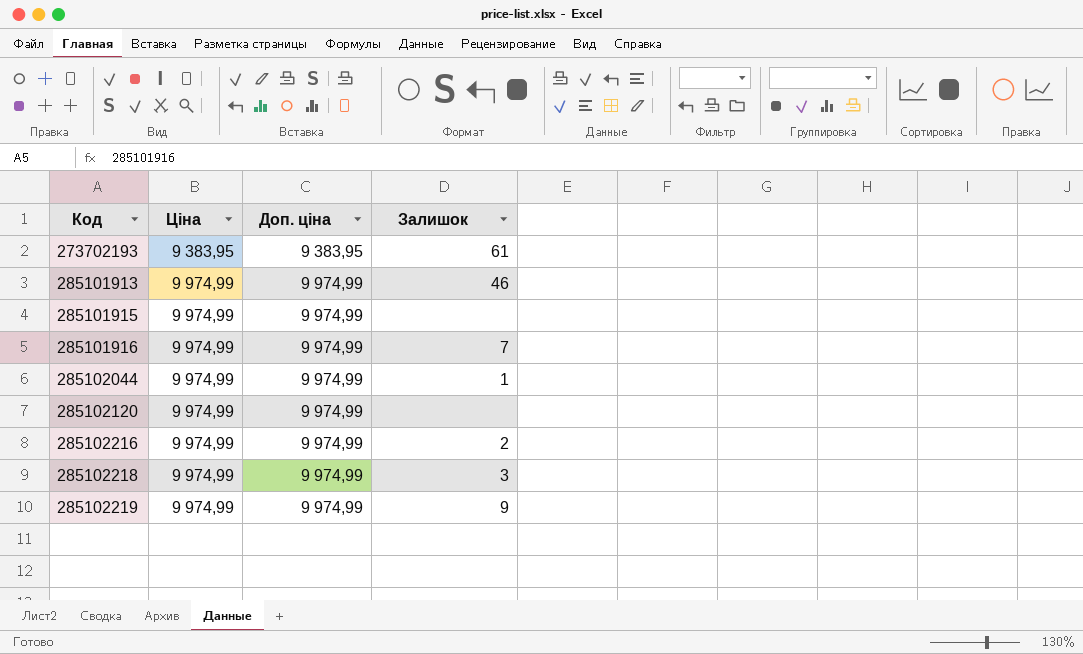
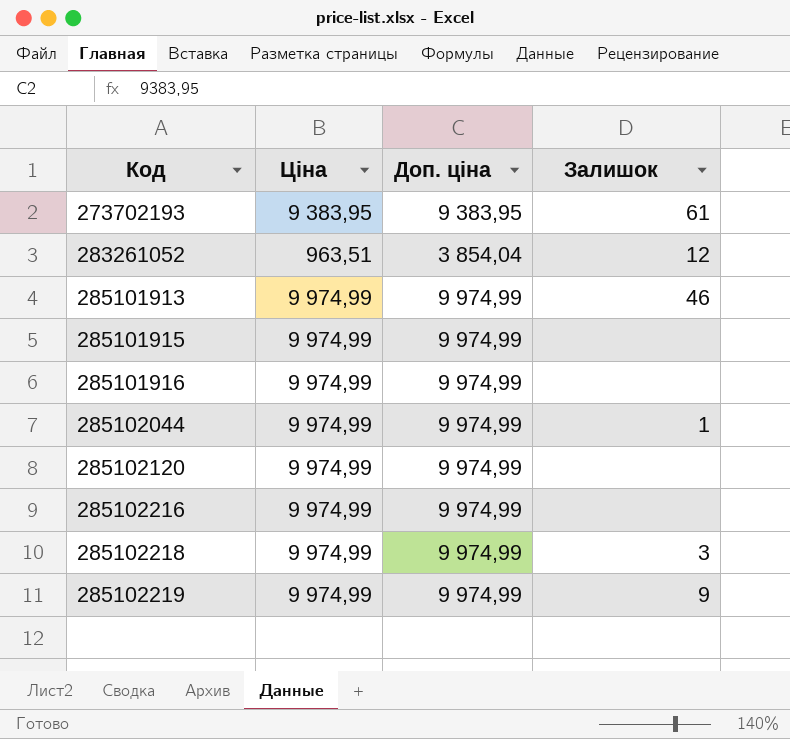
row 283261052: none -> 963,51 | 3 854,04 | 12
285101916 | Залишок: 7 -> none
285102216 | Залишок: 2 -> none

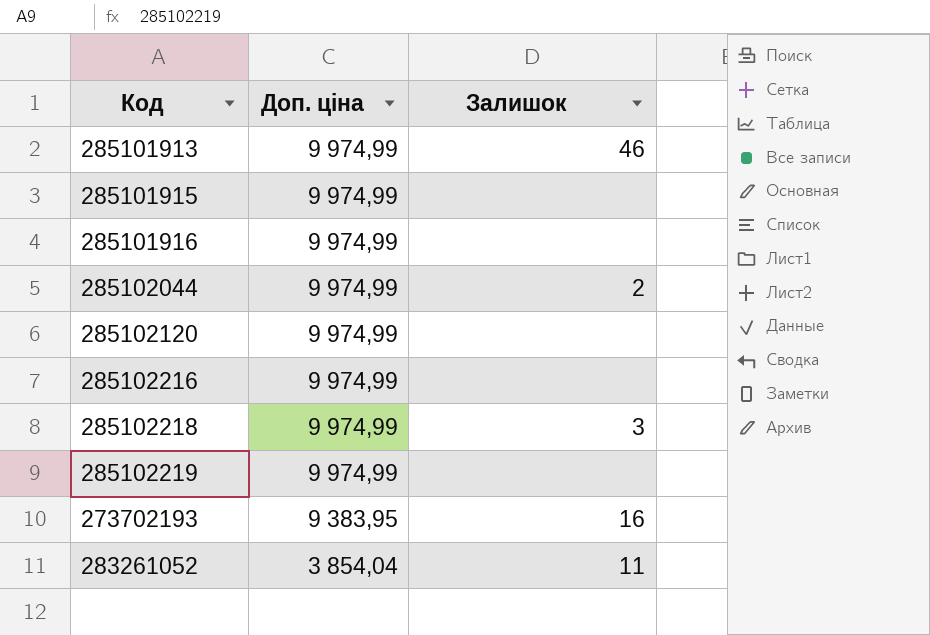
row order: Код ascending -> Доп. ціна descending
column Ціна | position: 2 -> none
285102044 | Залишок: 1 -> 2
285102219 | Залишок: 9 -> none
273702193 | Залишок: 61 -> 16
283261052 | Залишок: 12 -> 11

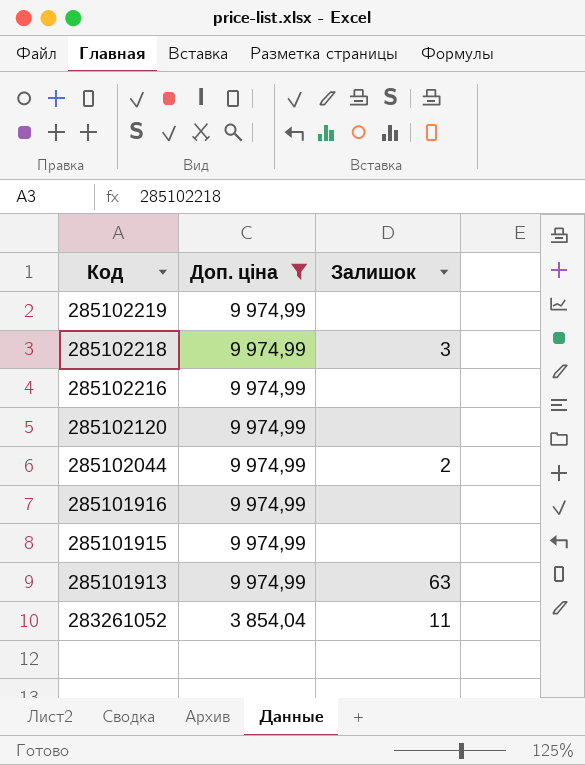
filter: none -> Доп. ціна != 9 383,95
row order: Доп. ціна descending -> Код descending
285101913 | Залишок: 46 -> 63

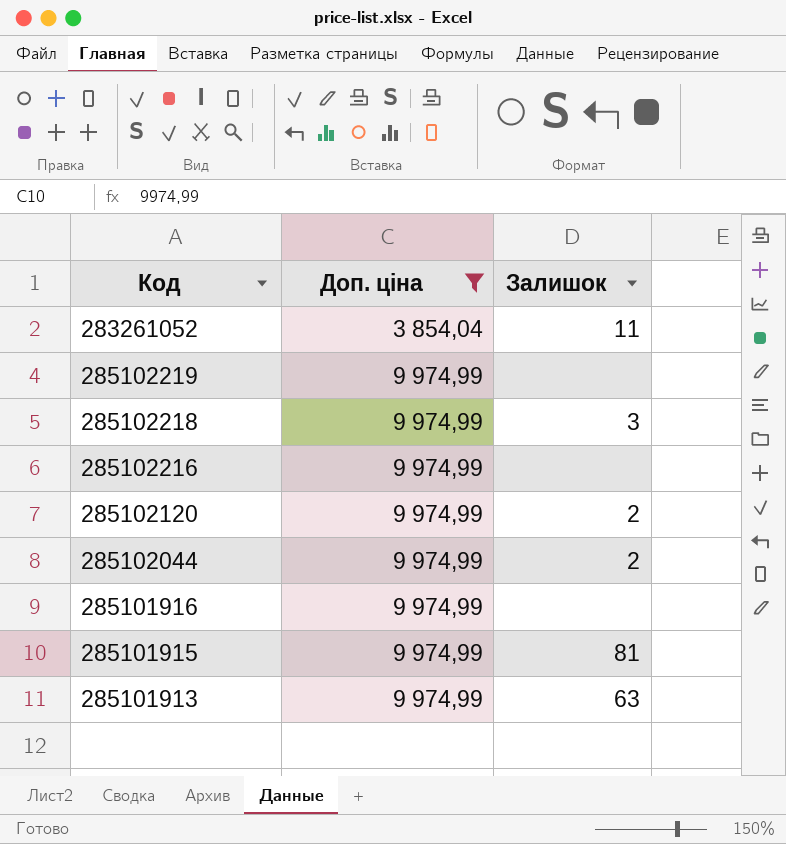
row order: Код descending -> Доп. ціна ascending
285102120 | Залишок: none -> 2
285101915 | Залишок: none -> 81

